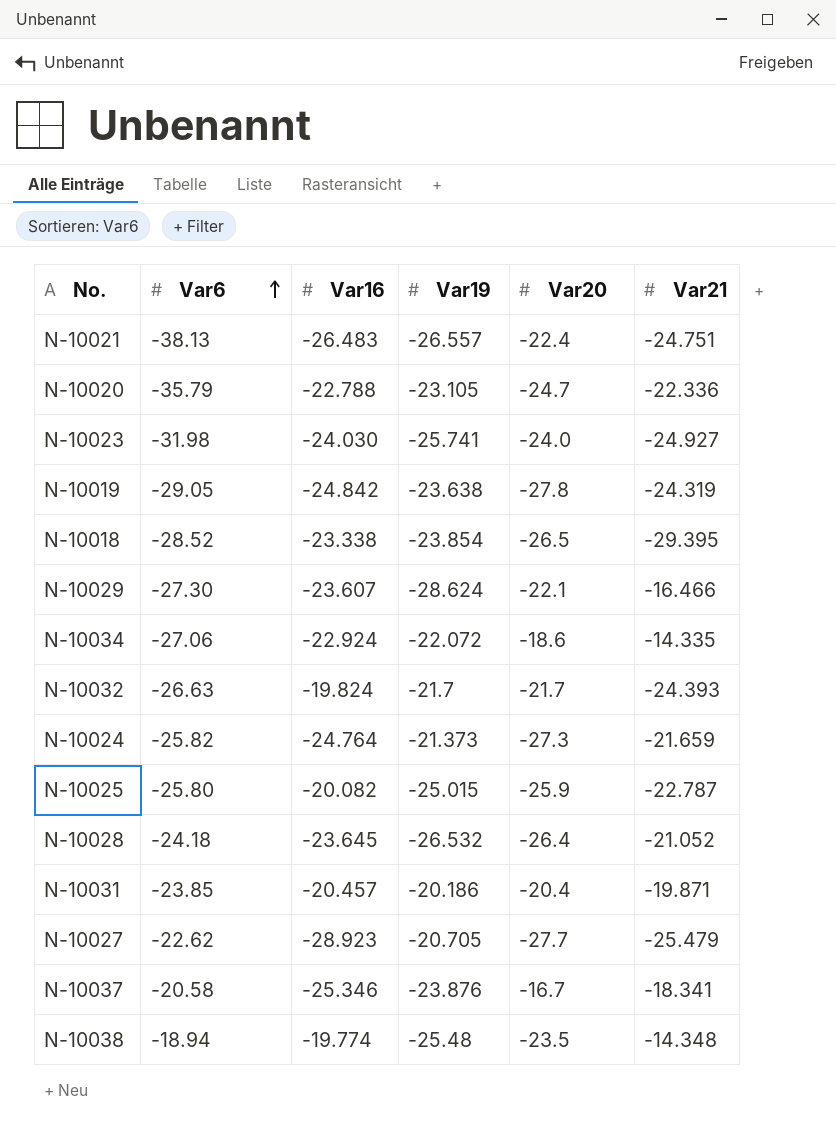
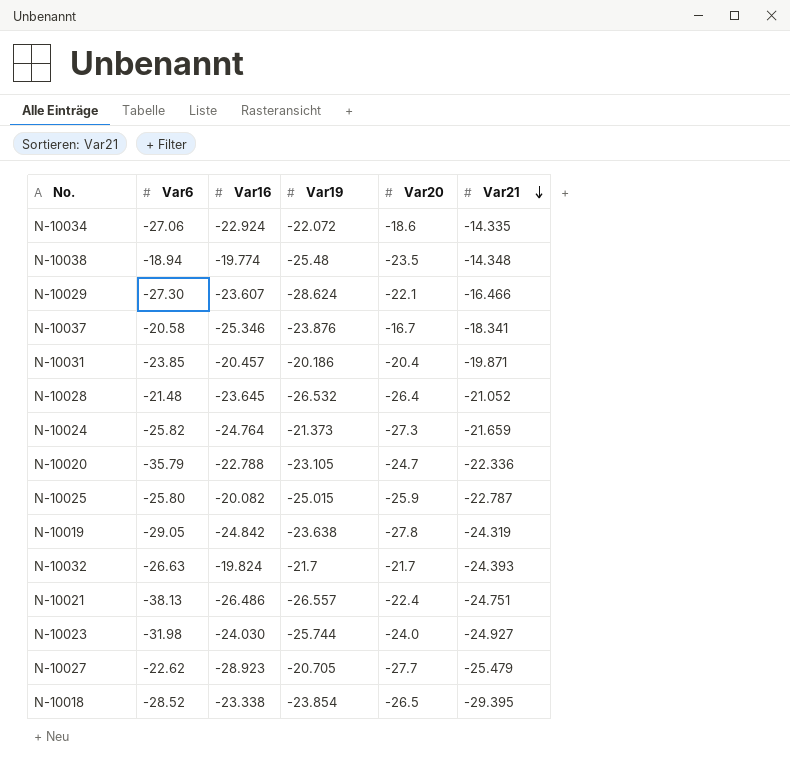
row order: Var6 ascending -> Var21 descending
N-10028 | Var6: -24.18 -> -21.48
N-10021 | Var16: -26.483 -> -26.486
N-10023 | Var19: -25.741 -> -25.744

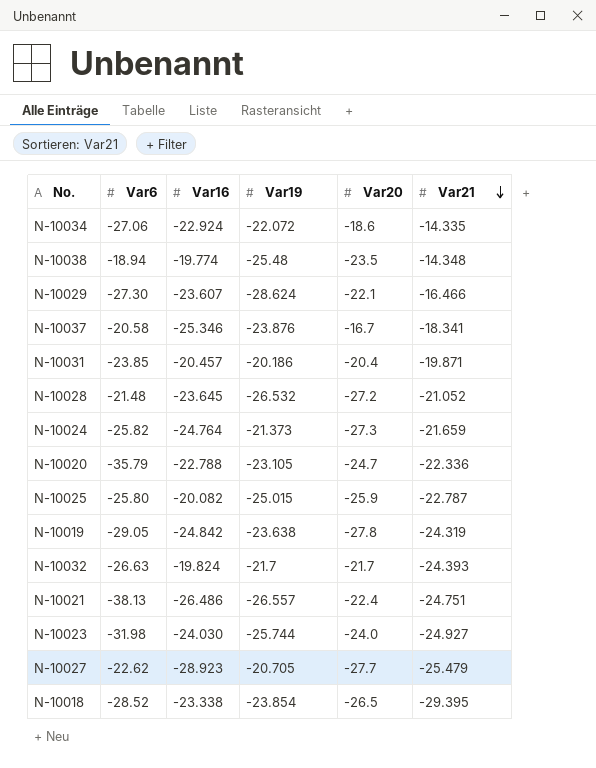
N-10028 | Var20: -26.4 -> -27.2

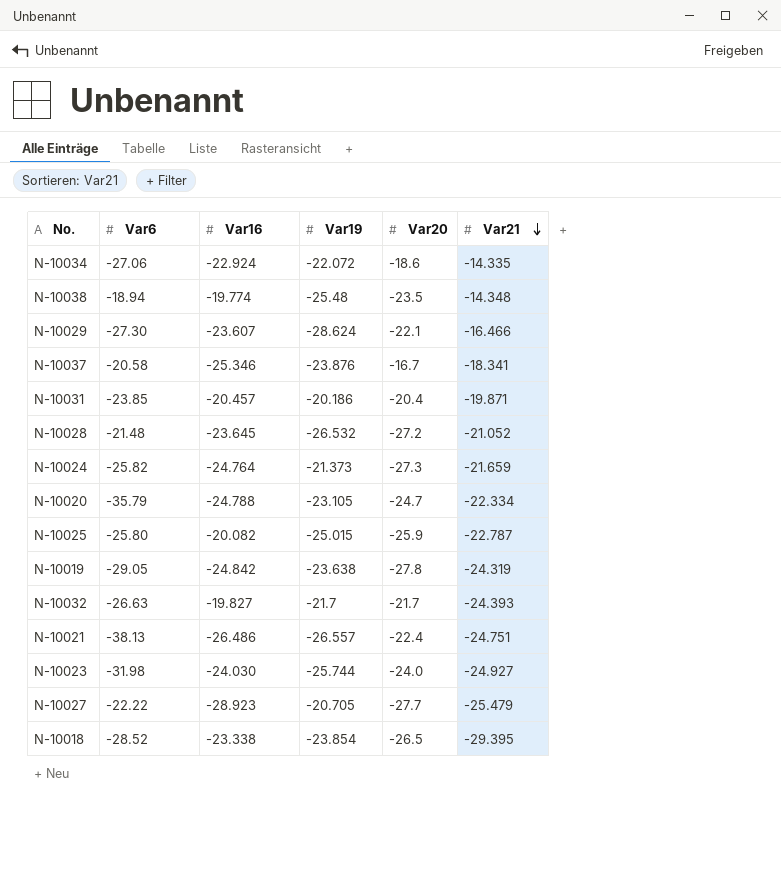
N-10020 | Var16: -22.788 -> -24.788
N-10020 | Var21: -22.336 -> -22.334
N-10032 | Var16: -19.824 -> -19.827
N-10027 | Var6: -22.62 -> -22.22

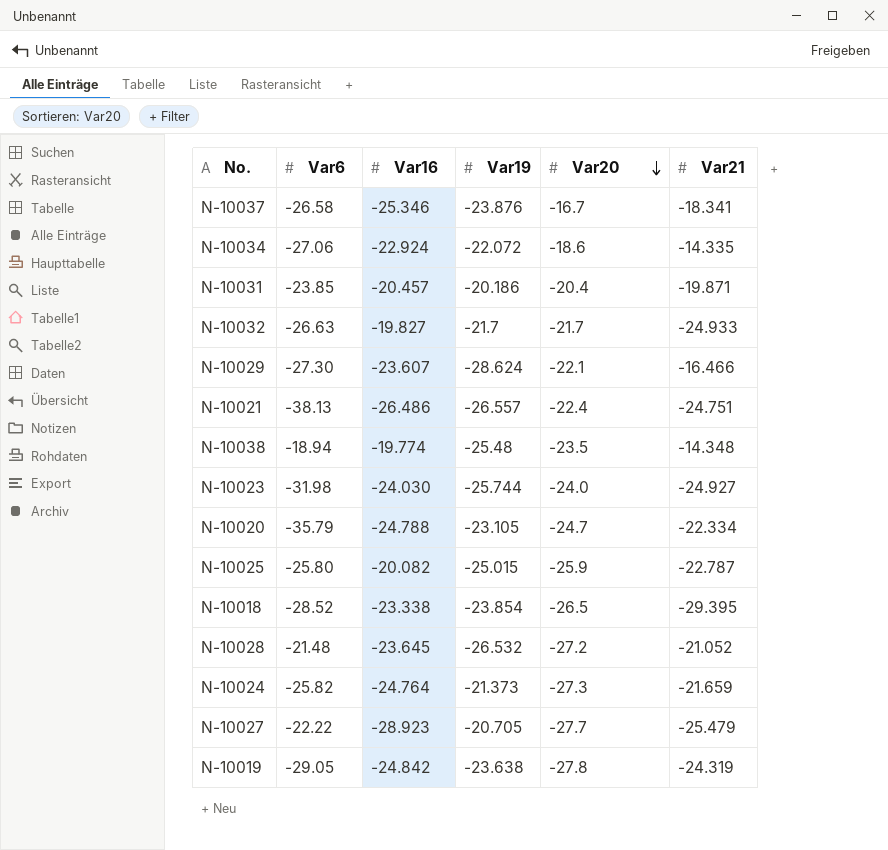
row order: Var21 descending -> Var20 descending
N-10037 | Var6: -20.58 -> -26.58
N-10032 | Var21: -24.393 -> -24.933

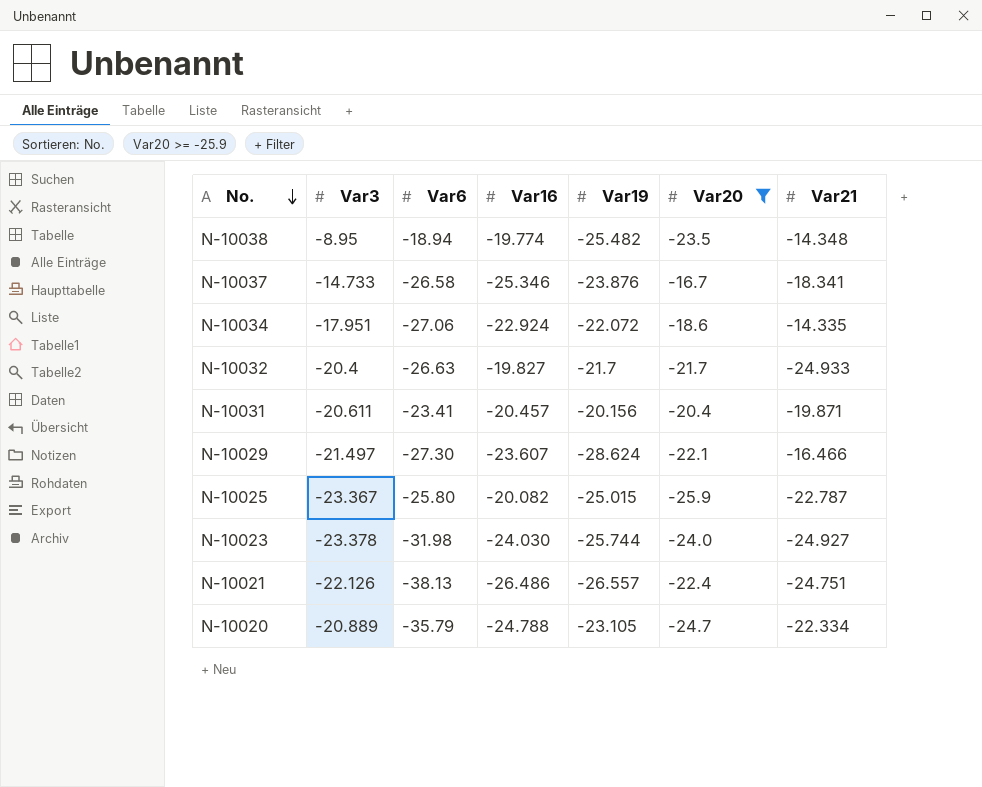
filter: none -> Var20 >= -25.9
row order: Var20 descending -> No. descending
column Var3 | position: none -> 2
N-10038 | Var19: -25.48 -> -25.482
N-10031 | Var6: -23.85 -> -23.41
N-10031 | Var19: -20.186 -> -20.156

